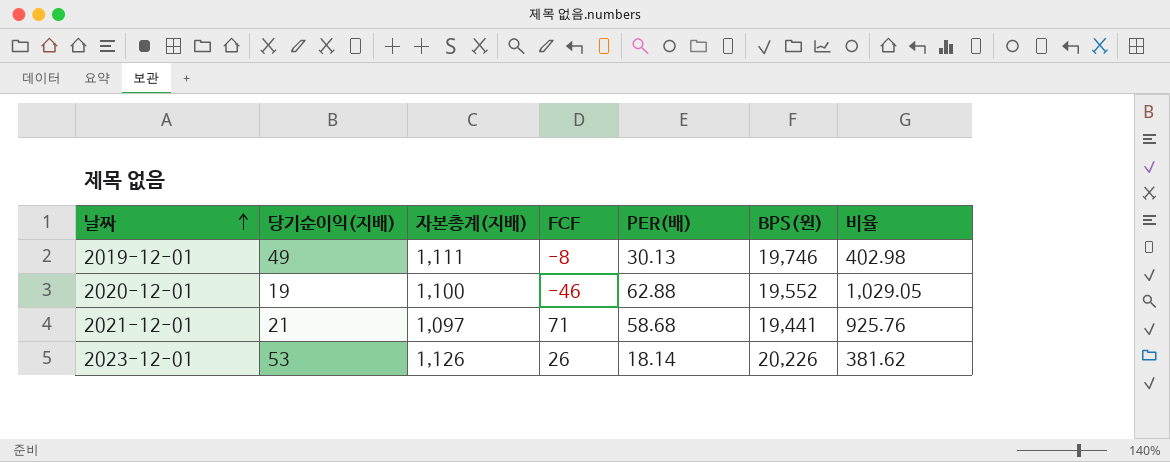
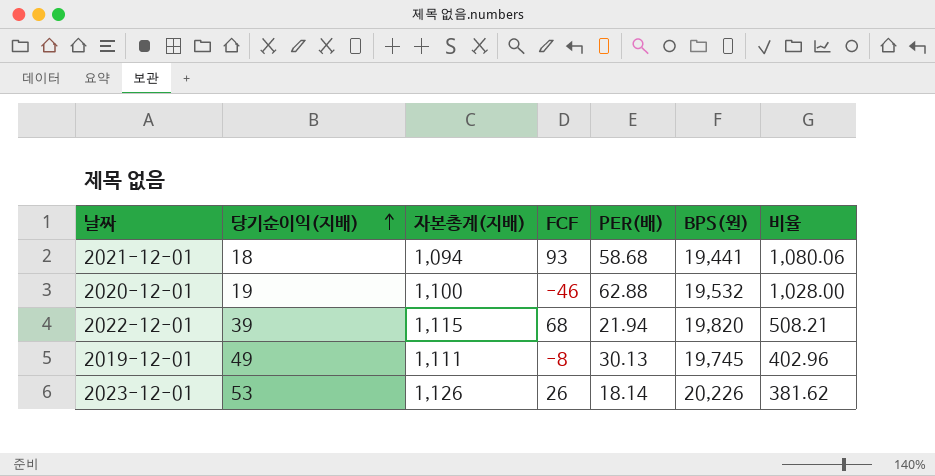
row order: 날짜 ascending -> 당기순이익(지배) ascending
2021-12-01 | 당기순이익(지배): 21 -> 18
2021-12-01 | 자본총계(지배): 1,097 -> 1,094
2021-12-01 | FCF: 71 -> 93
2021-12-01 | 비율: 925.76 -> 1,080.06
2020-12-01 | BPS(원): 19,552 -> 19,532
2020-12-01 | 비율: 1,029.05 -> 1,028.00
row 2022-12-01: none -> 39 | 1,115 | 68 | 21.94 | 19,820 | 508.21
2019-12-01 | BPS(원): 19,746 -> 19,745
2019-12-01 | 비율: 402.98 -> 402.96

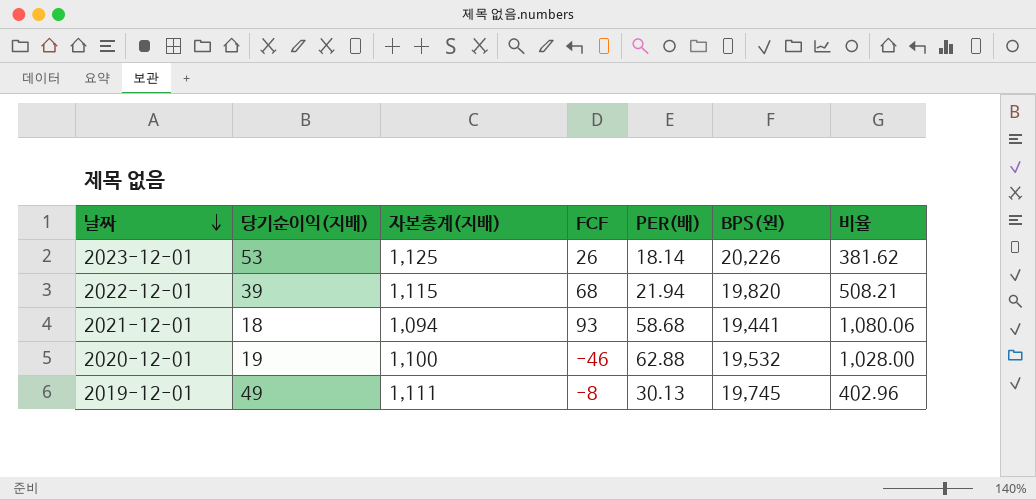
row order: 당기순이익(지배) ascending -> 날짜 descending
2023-12-01 | 자본총계(지배): 1,126 -> 1,125

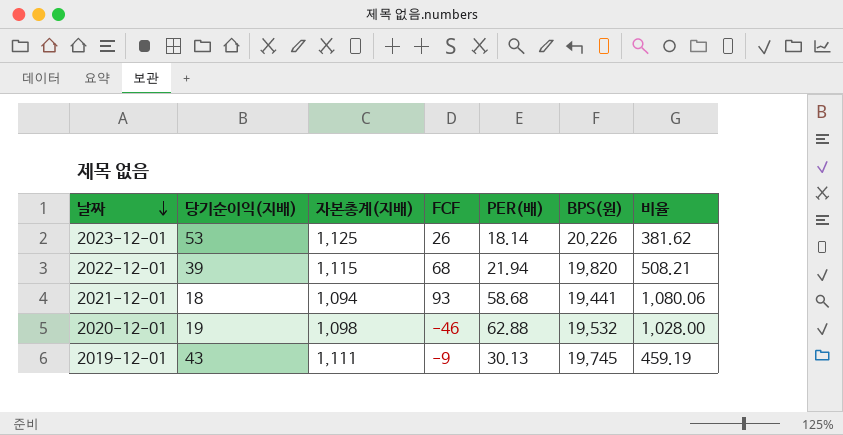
2020-12-01 | 자본총계(지배): 1,100 -> 1,098
2019-12-01 | 당기순이익(지배): 49 -> 43
2019-12-01 | FCF: -8 -> -9
2019-12-01 | 비율: 402.96 -> 459.19

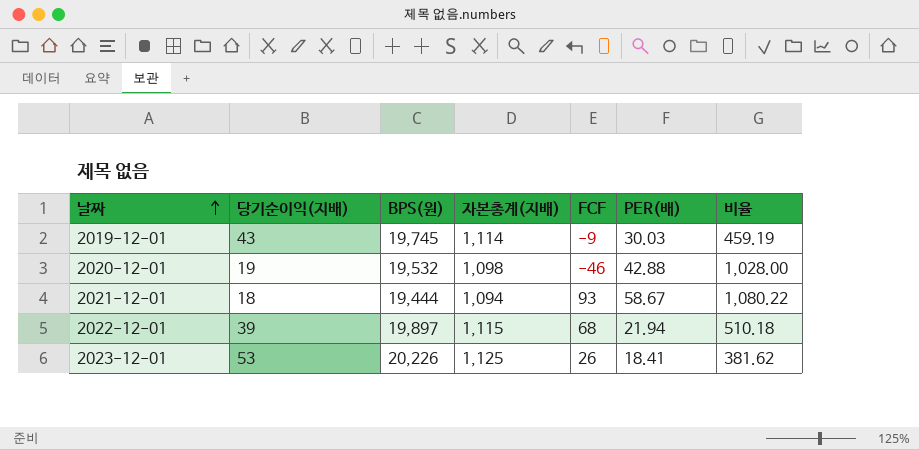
row order: 날짜 descending -> 날짜 ascending
column BPS(원) | position: 6 -> 3
2019-12-01 | 자본총계(지배): 1,111 -> 1,114
2019-12-01 | PER(배): 30.13 -> 30.03
2020-12-01 | PER(배): 62.88 -> 42.88
2021-12-01 | BPS(원): 19,441 -> 19,444
2021-12-01 | PER(배): 58.68 -> 58.67
2021-12-01 | 비율: 1,080.06 -> 1,080.22
2022-12-01 | BPS(원): 19,820 -> 19,897
2022-12-01 | 비율: 508.21 -> 510.18
2023-12-01 | PER(배): 18.14 -> 18.41

